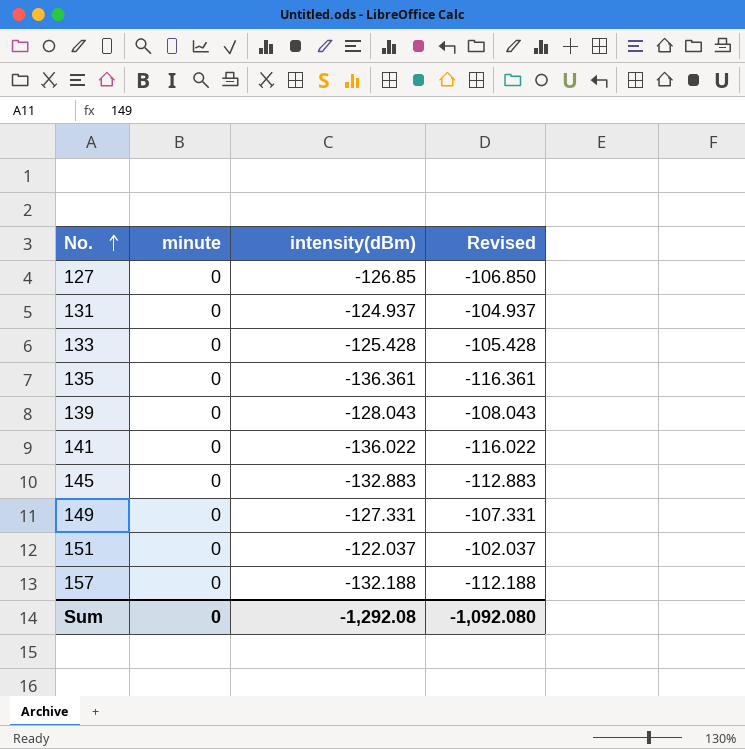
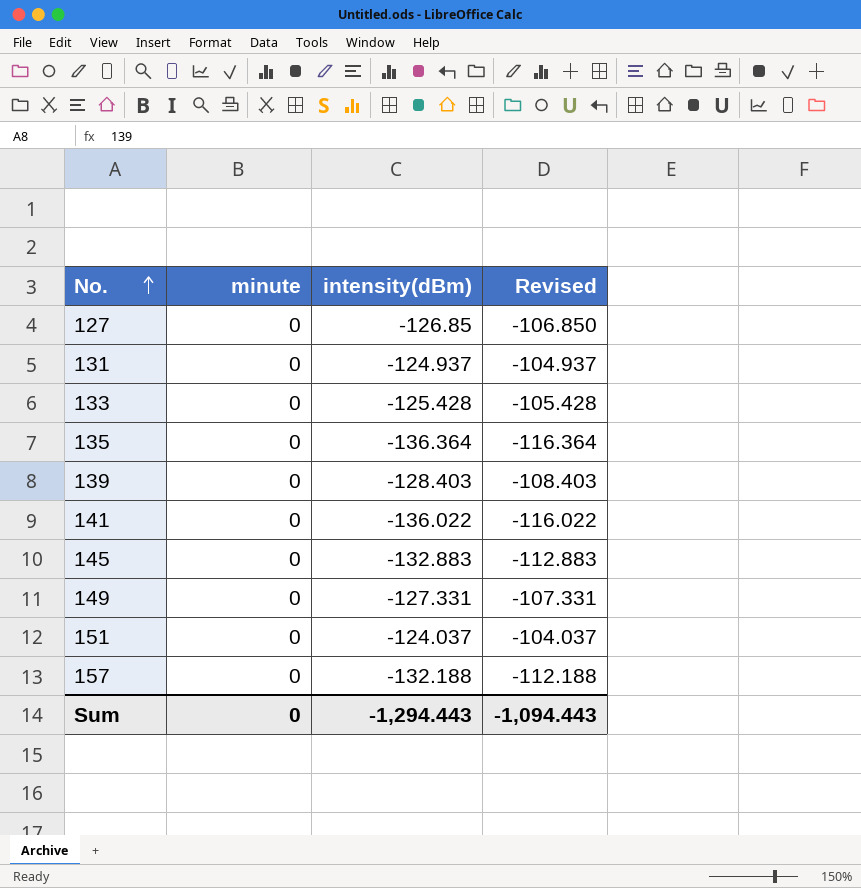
135 | intensity(dBm): -136.361 -> -136.364
135 | Revised: -116.361 -> -116.364
139 | intensity(dBm): -128.043 -> -128.403
139 | Revised: -108.043 -> -108.403
151 | intensity(dBm): -122.037 -> -124.037
151 | Revised: -102.037 -> -104.037
Sum | intensity(dBm): -1,292.08 -> -1,294.443
Sum | Revised: -1,092.080 -> -1,094.443

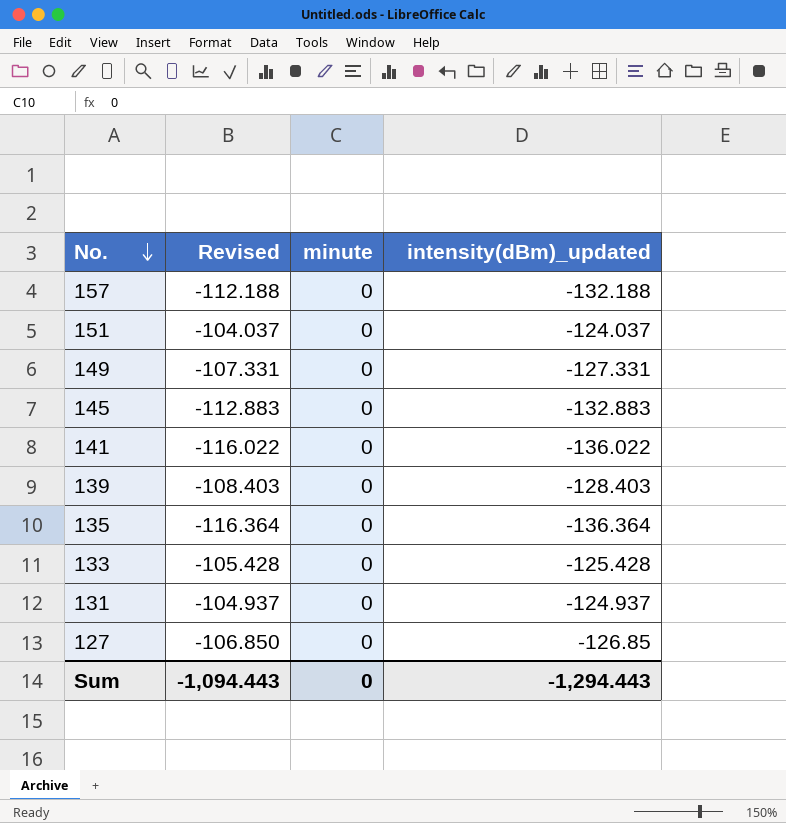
row order: No. ascending -> No. descending
column Revised | position: 4 -> 2
column name: intensity(dBm) -> intensity(dBm)_updated

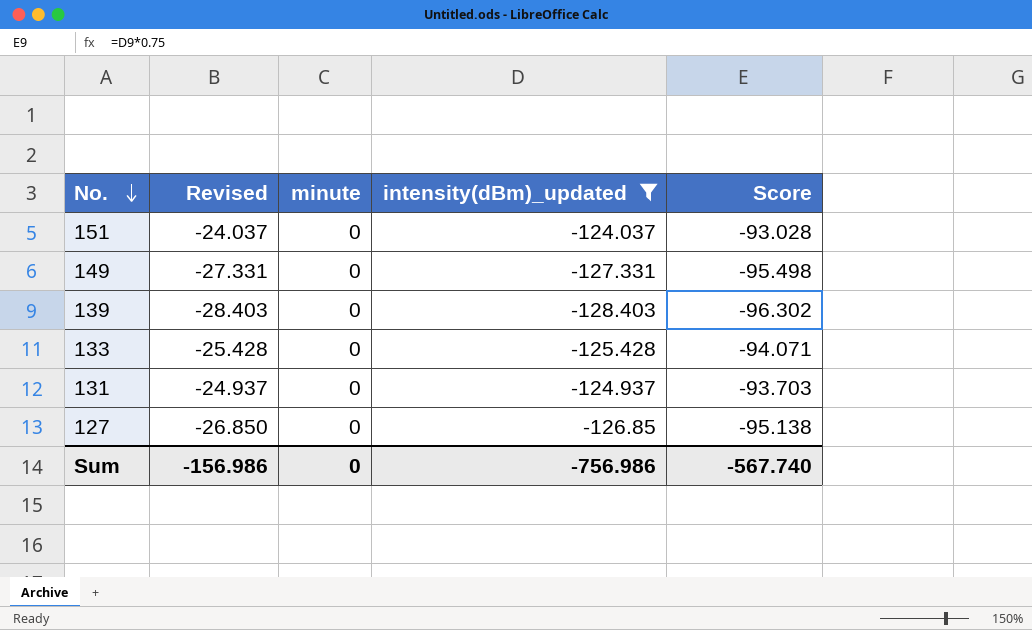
filter: none -> intensity(dBm)_updated >= -128.403
column Revised | formula: [intensity(dBm)_updated] + 20 -> [intensity(dBm)_updated] + 100
column Score | formula: none -> [intensity(dBm)_updated] * 0.75
Sum | Revised: -1,094.443 -> -156.986
Sum | intensity(dBm)_updated: -1,294.443 -> -756.986

